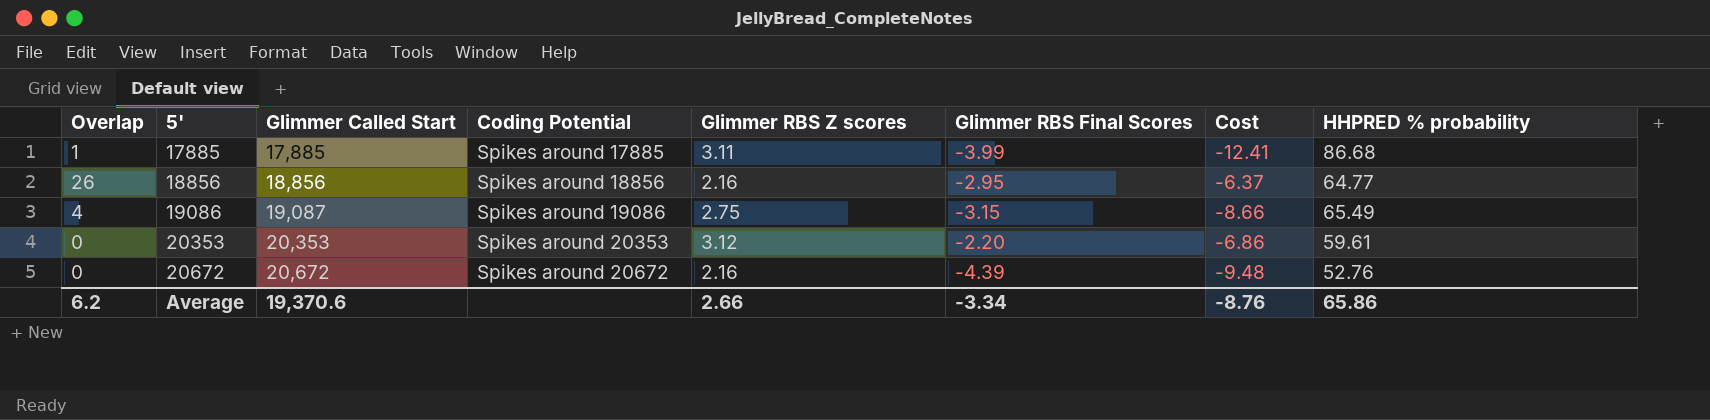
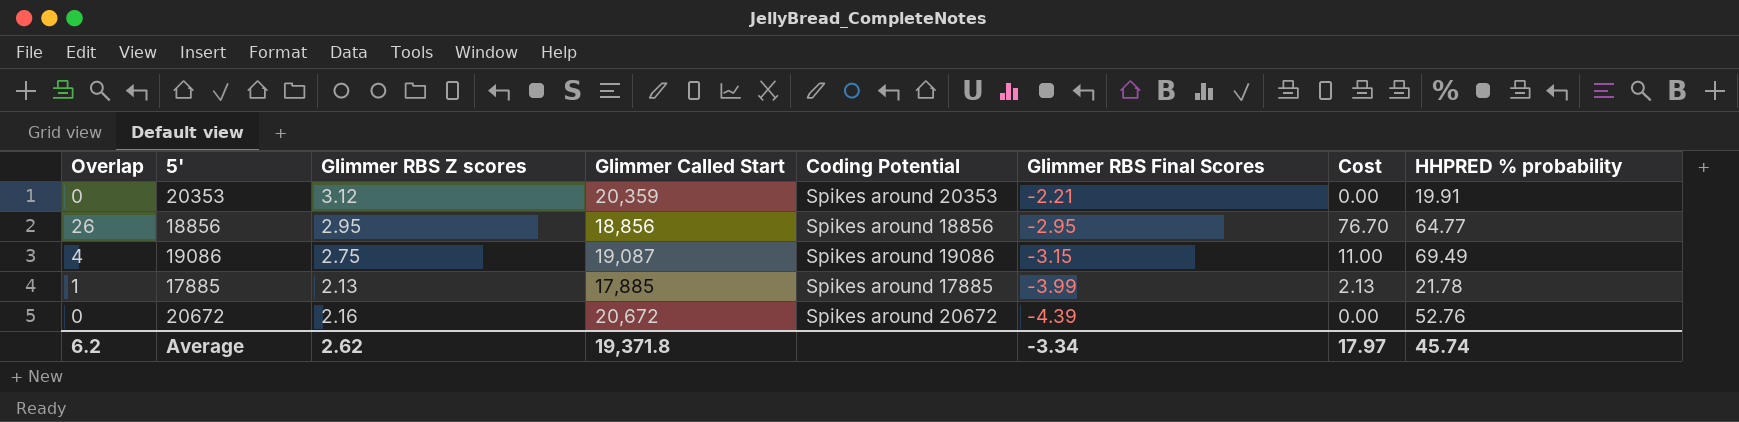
row order: 5' ascending -> Glimmer RBS Final Scores descending
column Glimmer RBS Z scores | position: 5 -> 3
column Cost | formula: [Glimmer RBS Z scores] * [Glimmer RBS Final Scores] -> [Overlap] * [Glimmer RBS Z scores]
20353 | Glimmer Called Start: 20,353 -> 20,359
20353 | Glimmer RBS Final Scores: -2.20 -> -2.21
20353 | HHPRED % probability: 59.61 -> 19.91
18856 | Glimmer RBS Z scores: 2.16 -> 2.95
19086 | HHPRED % probability: 65.49 -> 69.49
17885 | Glimmer RBS Z scores: 3.11 -> 2.13
17885 | HHPRED % probability: 86.68 -> 21.78
Average | Glimmer RBS Z scores: 2.66 -> 2.62
Average | Glimmer Called Start: 19,370.6 -> 19,371.8
Average | Cost: -8.76 -> 17.97
Average | HHPRED % probability: 65.86 -> 45.74

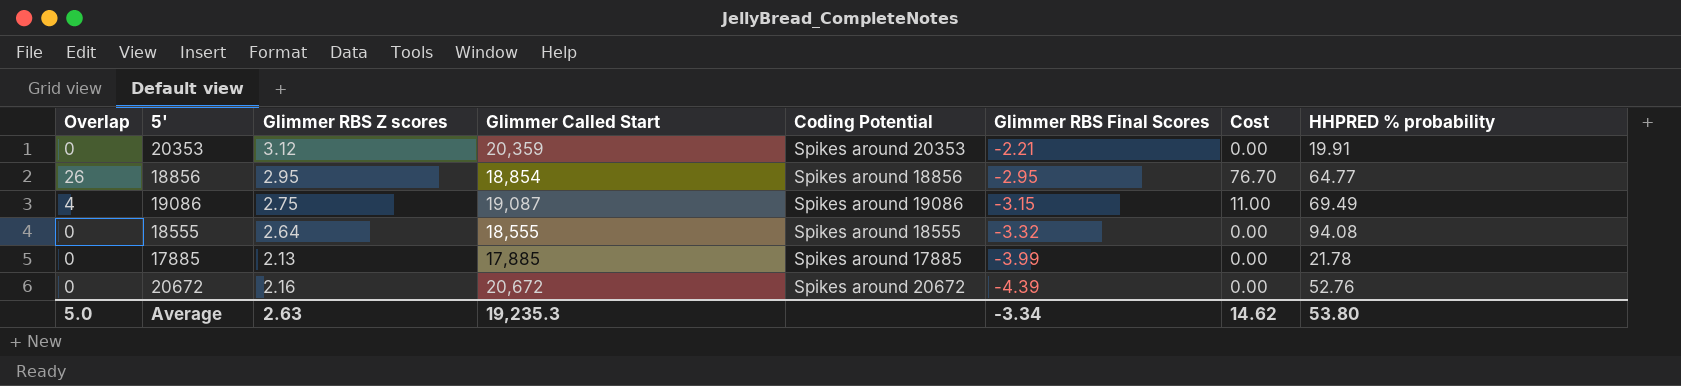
18856 | Glimmer Called Start: 18,856 -> 18,854
row 18555: none -> 0 | 2.64 | 18,555 | Spikes around 18555 | -3.32 | 0.00 | 94.08
17885 | Overlap: 1 -> 0
17885 | Cost: 2.13 -> 0.00
Average | Overlap: 6.2 -> 5.0
Average | Glimmer RBS Z scores: 2.62 -> 2.63
Average | Glimmer Called Start: 19,371.8 -> 19,235.3
Average | Cost: 17.97 -> 14.62
Average | HHPRED % probability: 45.74 -> 53.80

